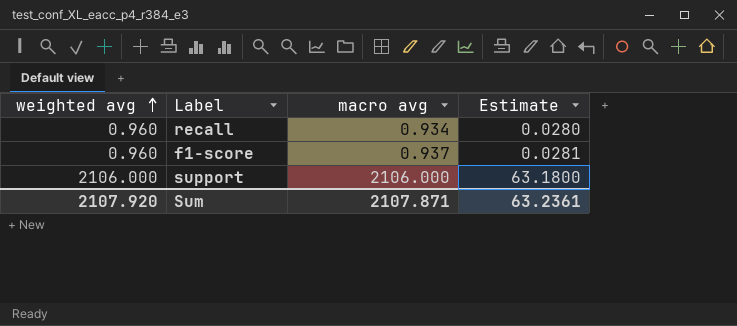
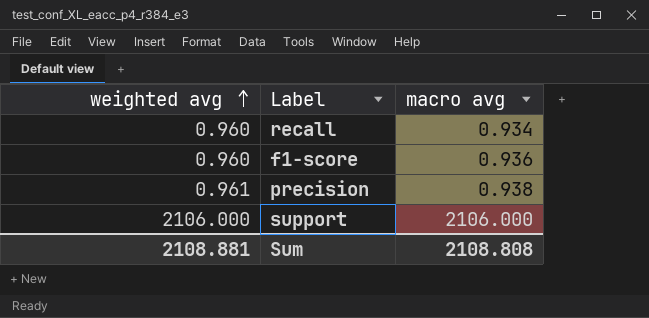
column Estimate | formula: [macro avg] * 0.03 -> none
f1-score | macro avg: 0.937 -> 0.936
row precision: none -> 0.961 | 0.938
Sum | weighted avg: 2107.920 -> 2108.881
Sum | macro avg: 2107.871 -> 2108.808

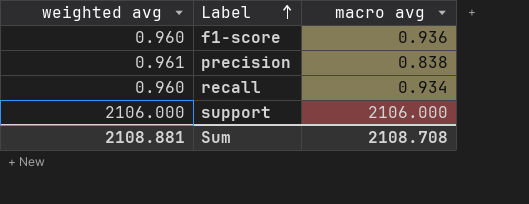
row order: weighted avg ascending -> Label ascending
precision | macro avg: 0.938 -> 0.838
Sum | macro avg: 2108.808 -> 2108.708

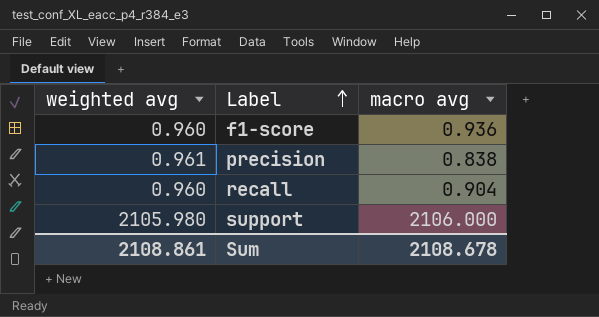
recall | macro avg: 0.934 -> 0.904
support | weighted avg: 2106.000 -> 2105.980
Sum | weighted avg: 2108.881 -> 2108.861
Sum | macro avg: 2108.708 -> 2108.678

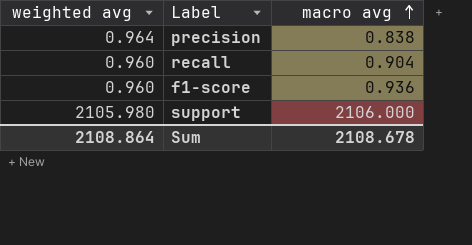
row order: Label ascending -> macro avg ascending
precision | weighted avg: 0.961 -> 0.964
Sum | weighted avg: 2108.861 -> 2108.864

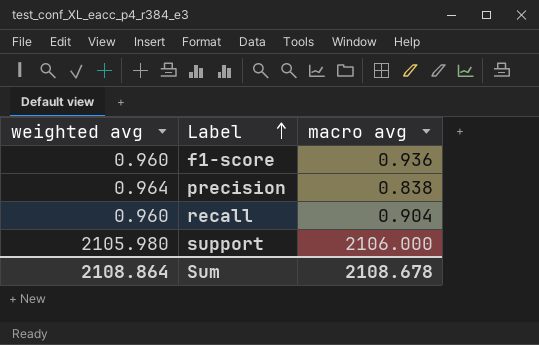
row order: macro avg ascending -> Label ascending

